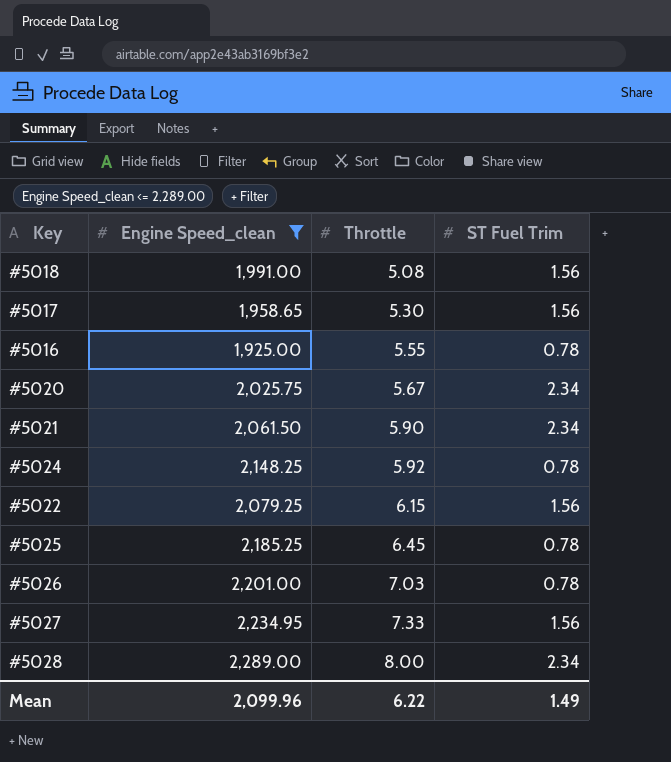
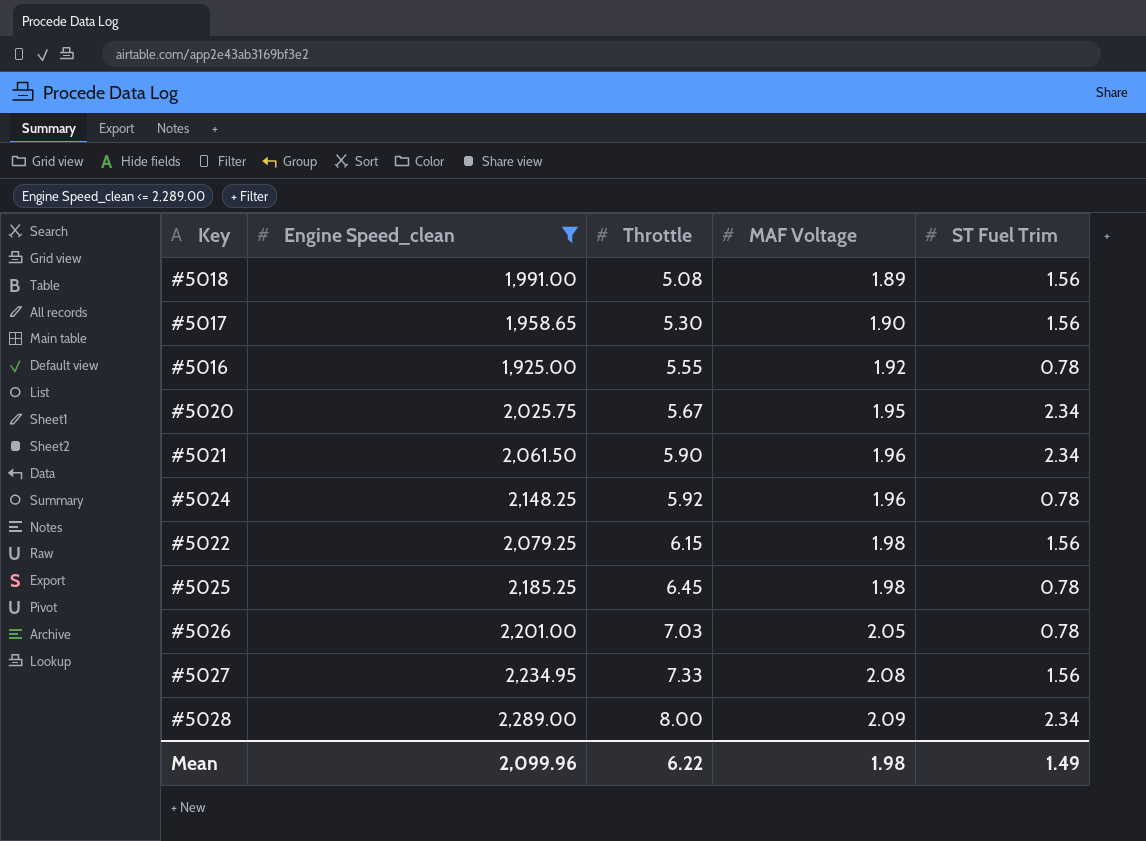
column MAF Voltage | position: none -> 4

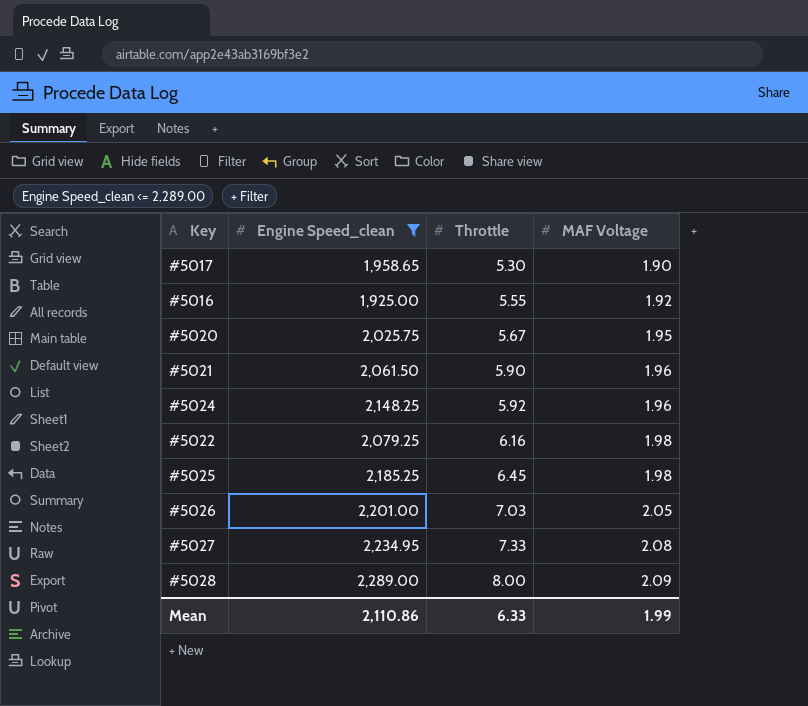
column ST Fuel Trim | position: 5 -> none
row #5018: 1,991.00 | 5.08 | 1.89 | 1.56 -> none
#5022 | Throttle: 6.15 -> 6.16
Mean | Engine Speed_clean: 2,099.96 -> 2,110.86
Mean | Throttle: 6.22 -> 6.33
Mean | MAF Voltage: 1.98 -> 1.99

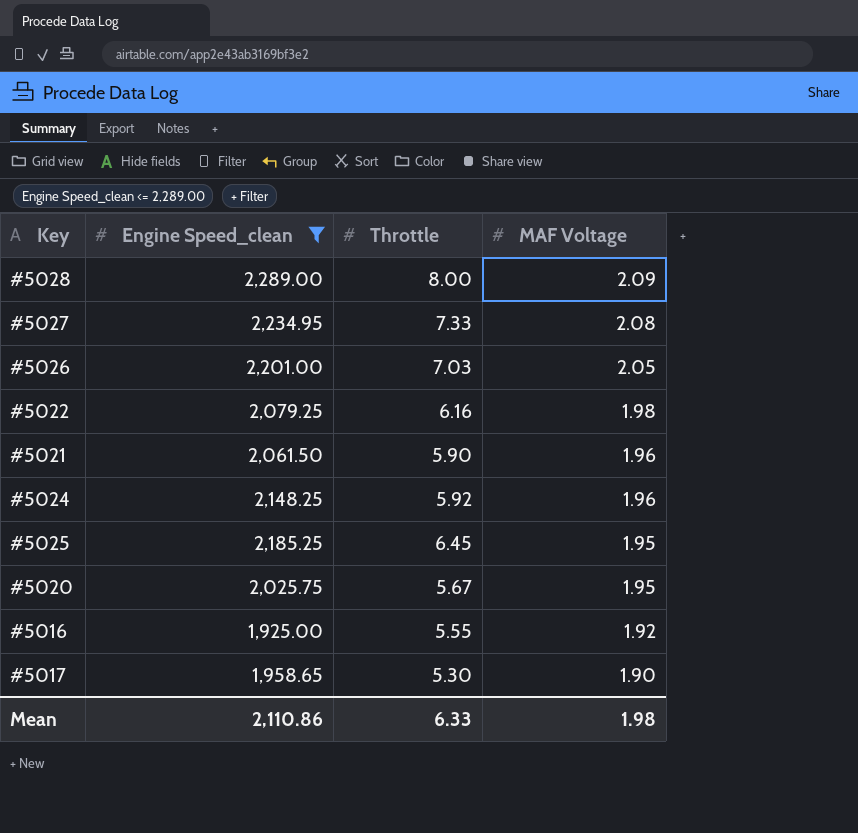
row order: Throttle ascending -> MAF Voltage descending
#5025 | MAF Voltage: 1.98 -> 1.95
Mean | MAF Voltage: 1.99 -> 1.98

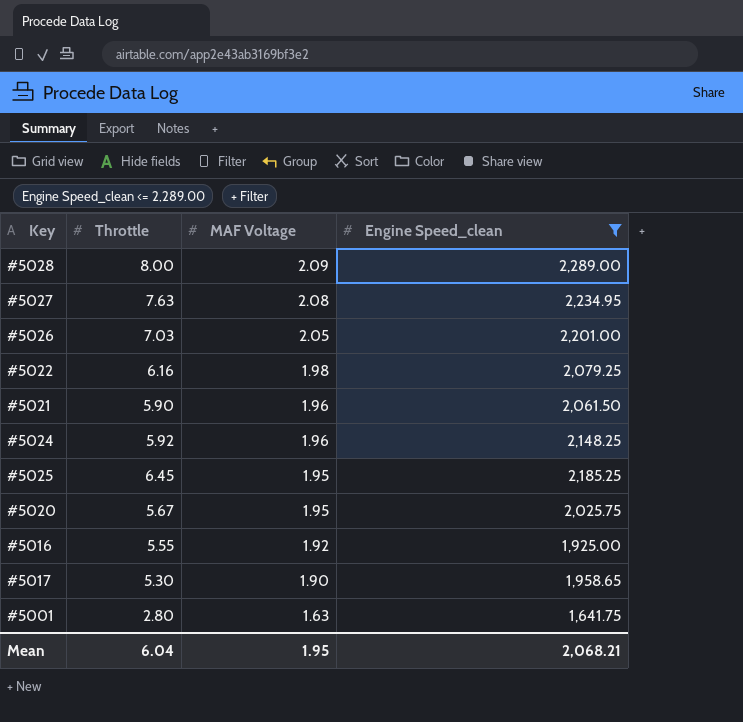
column Engine Speed_clean | position: 2 -> 4
#5027 | Throttle: 7.33 -> 7.63
row #5001: none -> 2.80 | 1.63 | 1,641.75
Mean | Throttle: 6.33 -> 6.04
Mean | MAF Voltage: 1.98 -> 1.95
Mean | Engine Speed_clean: 2,110.86 -> 2,068.21

